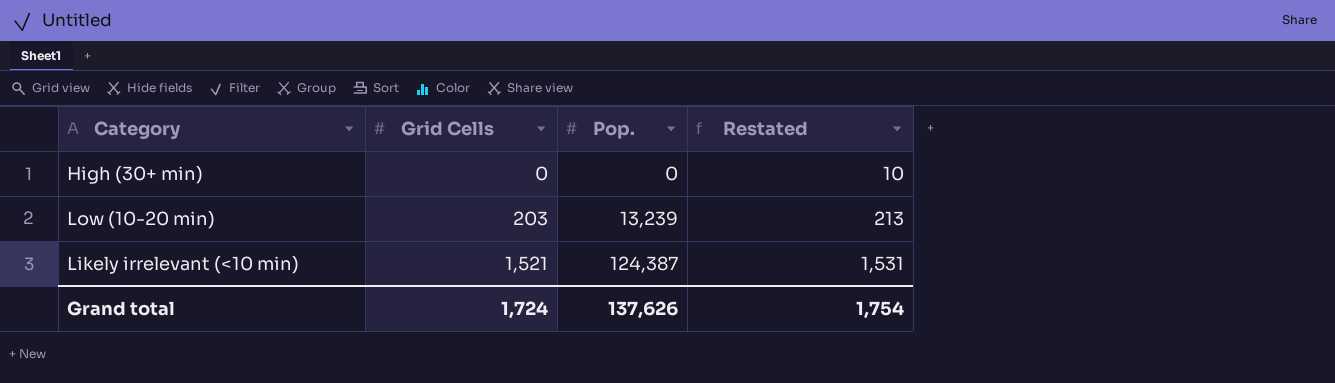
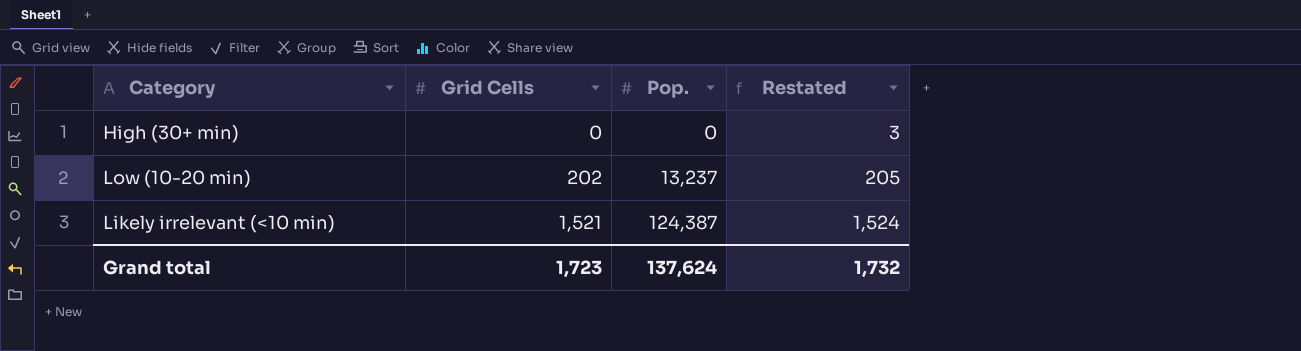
column Restated | formula: [Grid Cells] + 10 -> [Grid Cells] + 3
Low (10-20 min) | Grid Cells: 203 -> 202
Low (10-20 min) | Pop.: 13,239 -> 13,237
Grand total | Grid Cells: 1,724 -> 1,723
Grand total | Pop.: 137,626 -> 137,624
Grand total | Restated: 1,754 -> 1,732

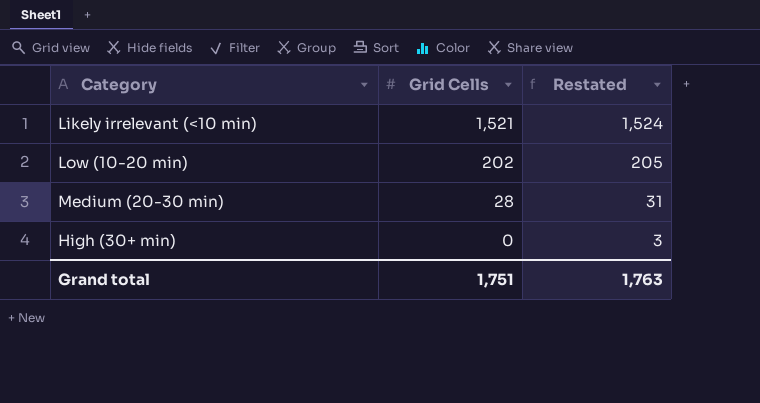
row order: Grid Cells ascending -> Grid Cells descending
column Pop. | position: 3 -> none
row Medium (20-30 min): none -> 28 | 31
Grand total | Grid Cells: 1,723 -> 1,751
Grand total | Restated: 1,732 -> 1,763

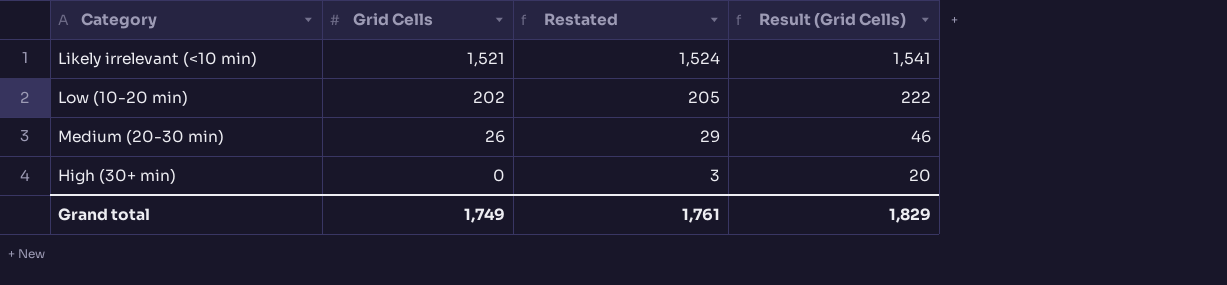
column Result (Grid Cells) | formula: none -> [Grid Cells] + 20
Medium (20-30 min) | Grid Cells: 28 -> 26
Medium (20-30 min) | Restated: 31 -> 29
Grand total | Grid Cells: 1,751 -> 1,749
Grand total | Restated: 1,763 -> 1,761

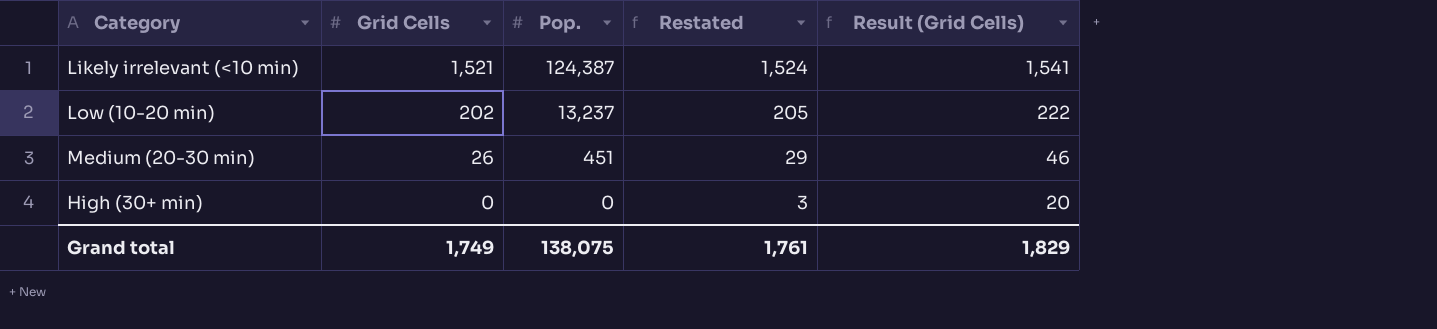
column Pop. | position: none -> 3

